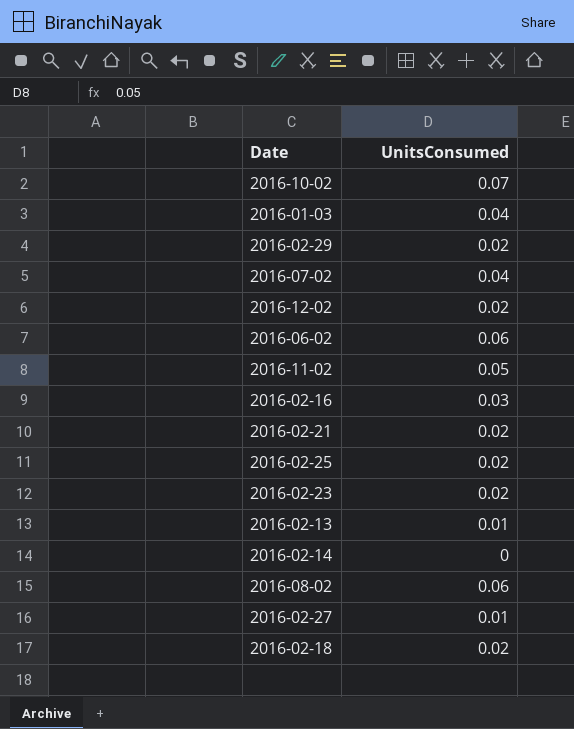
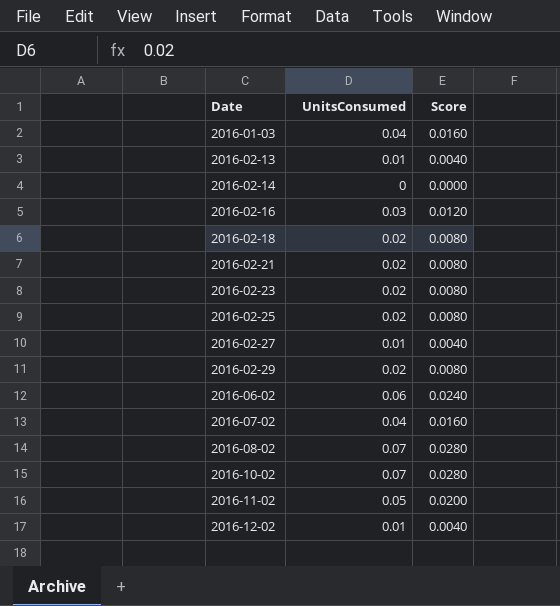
row order: none -> Date ascending
column Score | formula: none -> [UnitsConsumed] * 0.4
2016-08-02 | UnitsConsumed: 0.06 -> 0.07
2016-12-02 | UnitsConsumed: 0.02 -> 0.01

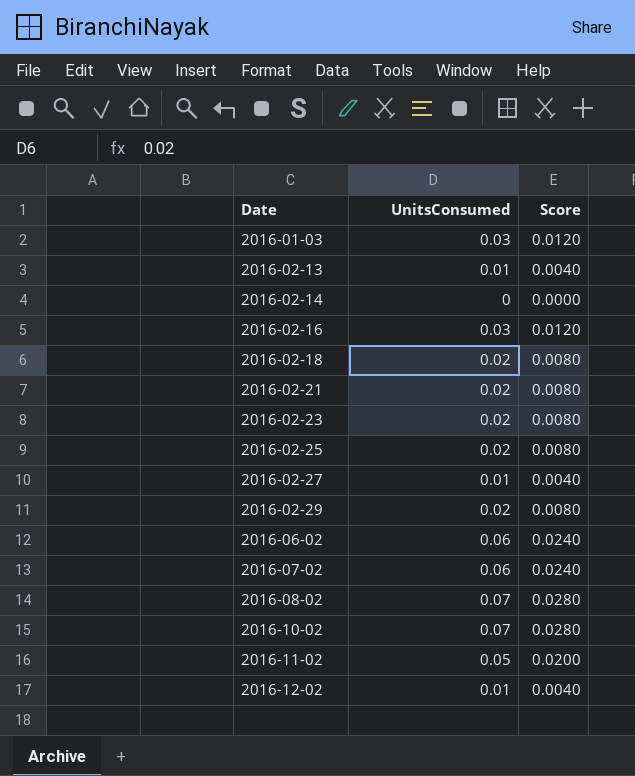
2016-01-03 | UnitsConsumed: 0.04 -> 0.03
2016-01-03 | Score: 0.0160 -> 0.0120
2016-07-02 | UnitsConsumed: 0.04 -> 0.06
2016-07-02 | Score: 0.0160 -> 0.0240

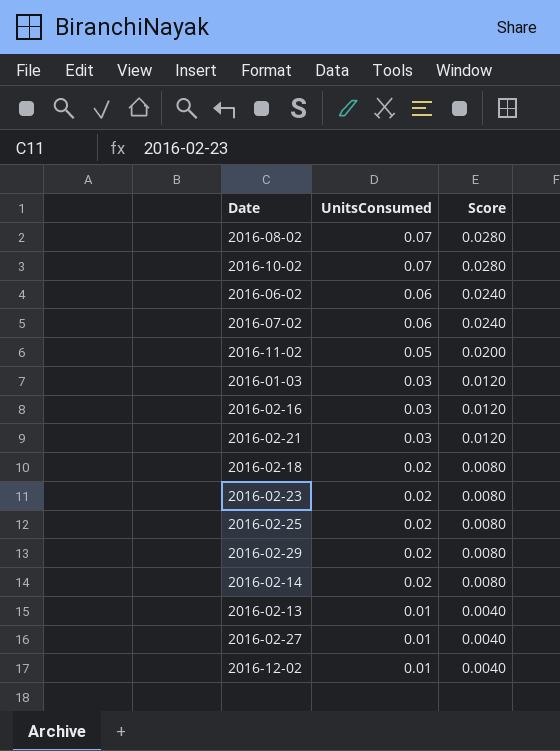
row order: Date ascending -> UnitsConsumed descending
2016-02-21 | UnitsConsumed: 0.02 -> 0.03
2016-02-21 | Score: 0.0080 -> 0.0120
2016-02-14 | UnitsConsumed: 0 -> 0.02
2016-02-14 | Score: 0.0000 -> 0.0080

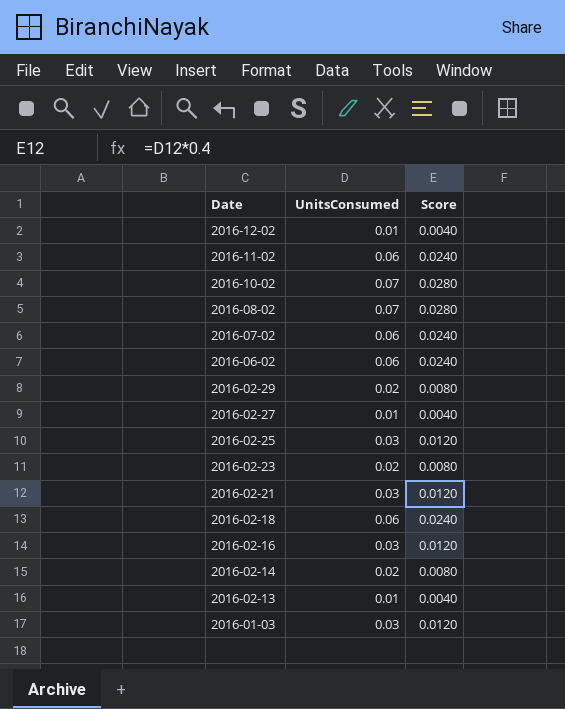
row order: UnitsConsumed descending -> Date descending
2016-11-02 | UnitsConsumed: 0.05 -> 0.06
2016-11-02 | Score: 0.0200 -> 0.0240
2016-02-25 | UnitsConsumed: 0.02 -> 0.03
2016-02-25 | Score: 0.0080 -> 0.0120
2016-02-18 | UnitsConsumed: 0.02 -> 0.06
2016-02-18 | Score: 0.0080 -> 0.0240

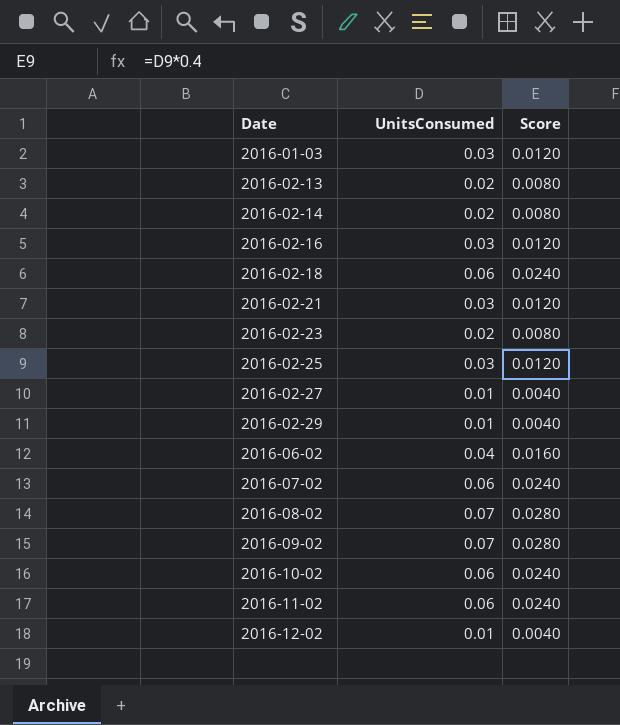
row order: Date descending -> Date ascending
2016-02-13 | UnitsConsumed: 0.01 -> 0.02
2016-02-13 | Score: 0.0040 -> 0.0080
2016-02-29 | UnitsConsumed: 0.02 -> 0.01
2016-02-29 | Score: 0.0080 -> 0.0040
2016-06-02 | UnitsConsumed: 0.06 -> 0.04
2016-06-02 | Score: 0.0240 -> 0.0160
row 2016-09-02: none -> 0.07 | 0.0280
2016-10-02 | UnitsConsumed: 0.07 -> 0.06
2016-10-02 | Score: 0.0280 -> 0.0240

